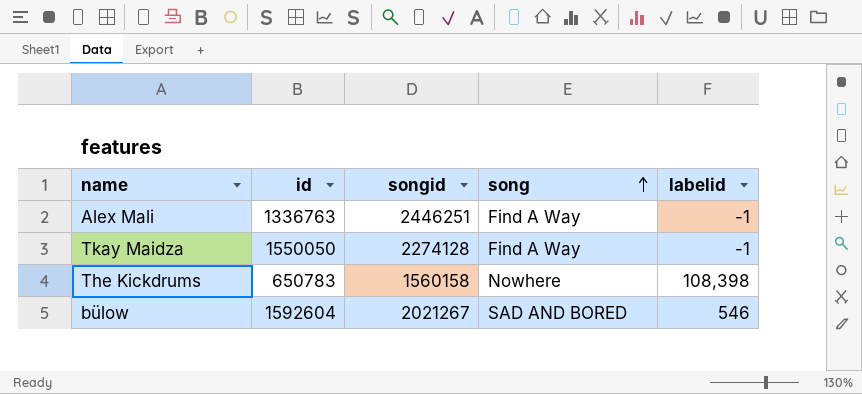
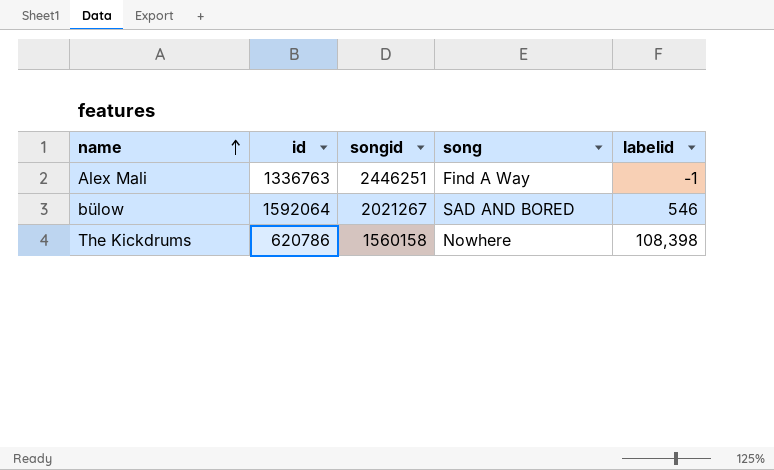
row order: song ascending -> name ascending
row Tkay Maidza: 1550050 | 2274128 | Find A Way | -1 -> none
bülow | id: 1592604 -> 1592064
The Kickdrums | id: 650783 -> 620786

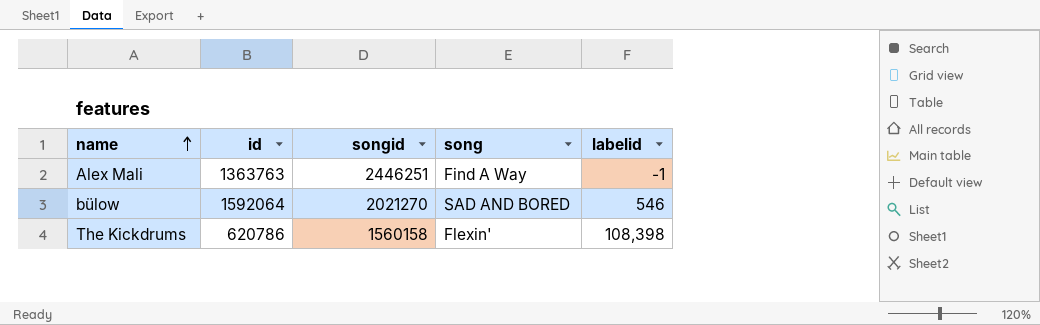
Alex Mali | id: 1336763 -> 1363763
bülow | songid: 2021267 -> 2021270
The Kickdrums | song: Nowhere -> Flexin'

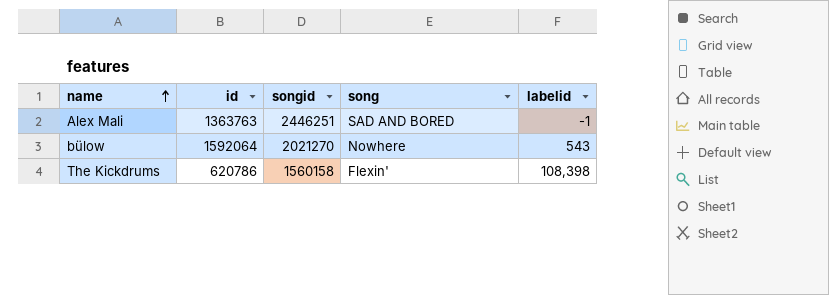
Alex Mali | song: Find A Way -> SAD AND BORED
bülow | song: SAD AND BORED -> Nowhere
bülow | labelid: 546 -> 543

